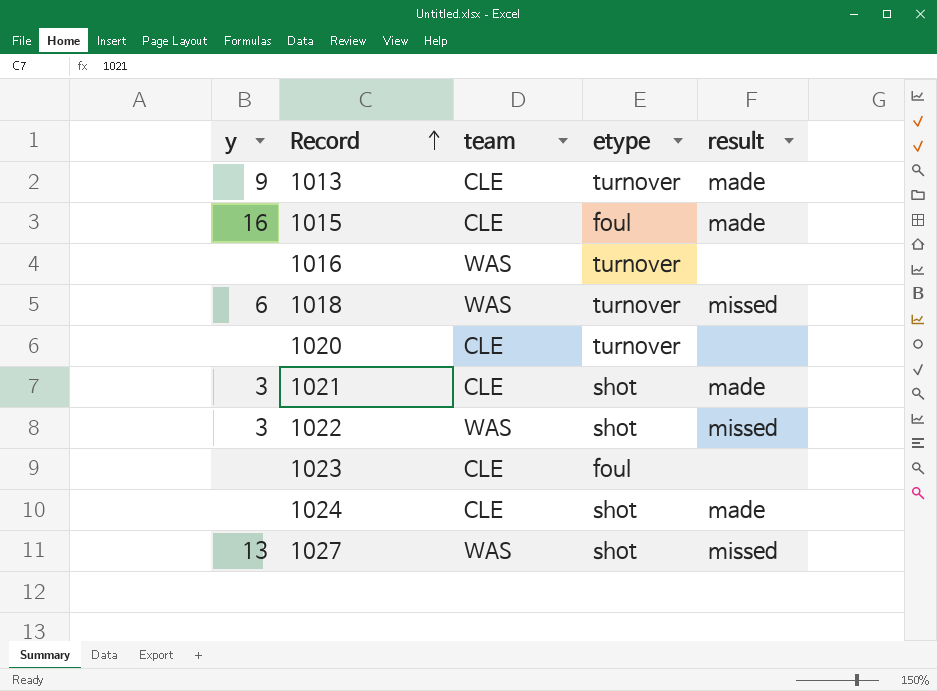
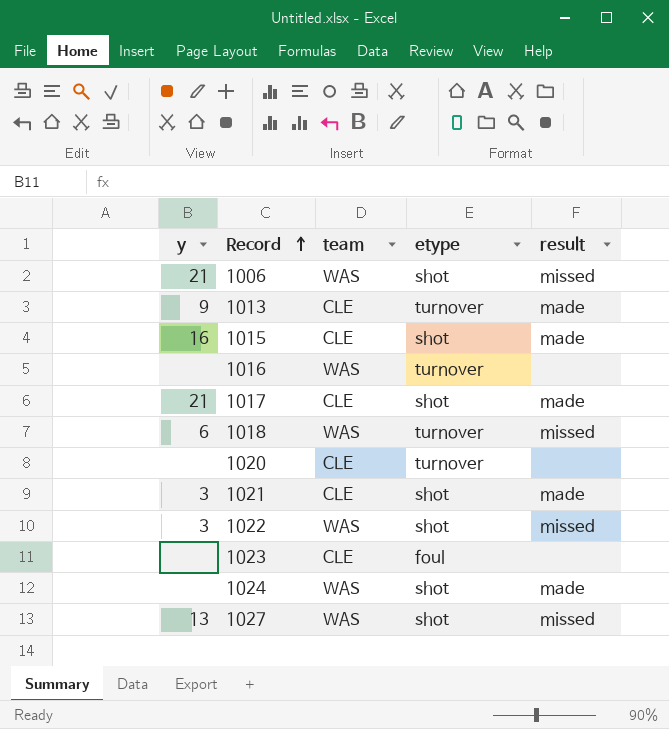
row 1006: none -> 21 | WAS | shot | missed
1015 | etype: foul -> shot
row 1017: none -> 21 | CLE | shot | made
1024 | team: CLE -> WAS

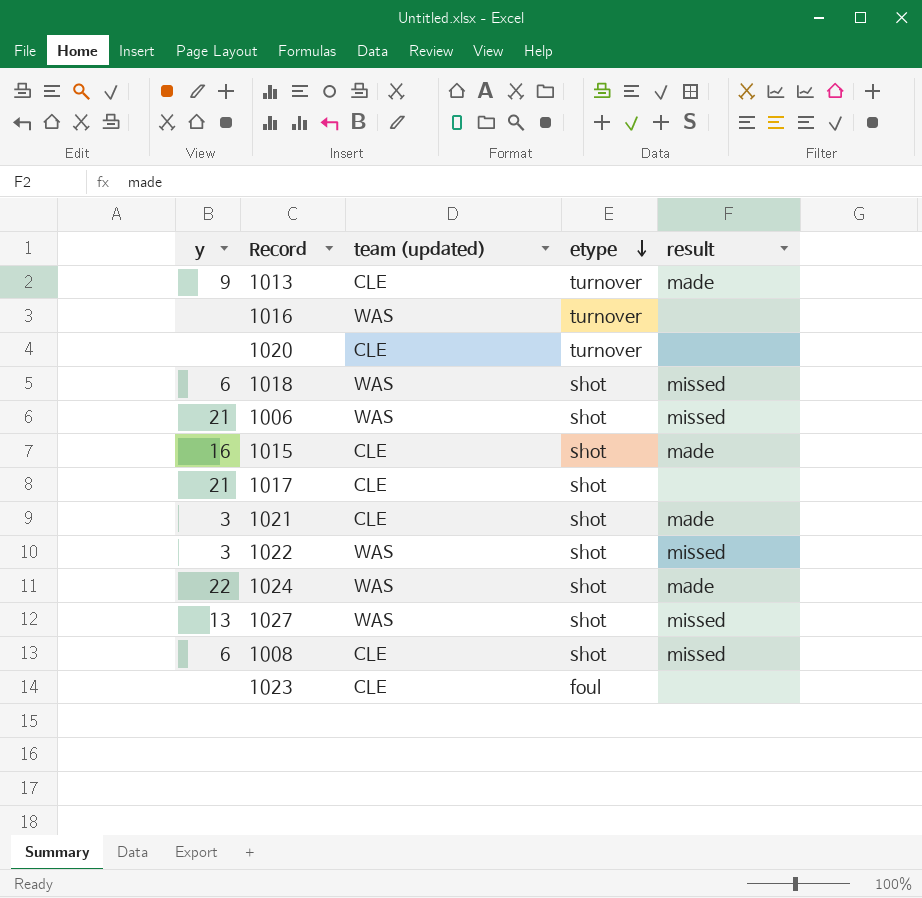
row order: Record ascending -> etype descending
column name: team -> team (updated)
1018 | etype: turnover -> shot
1017 | result: made -> none
1024 | y: none -> 22
row 1008: none -> 6 | CLE | shot | missed

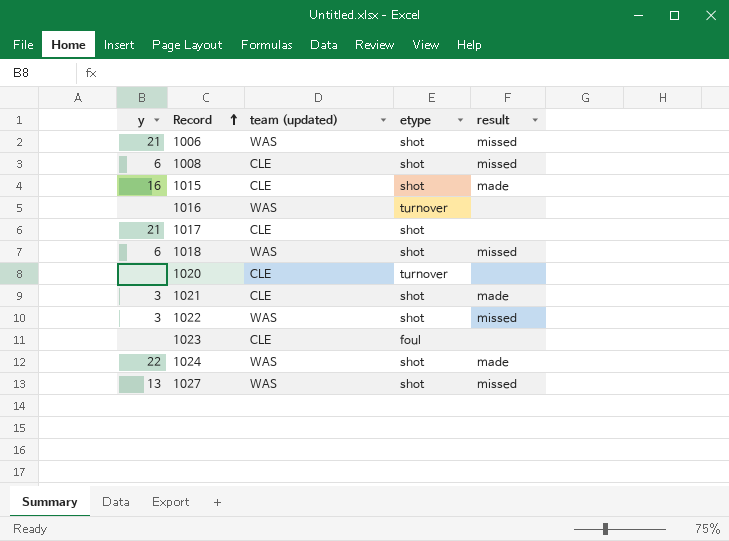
row order: etype descending -> Record ascending
row 1013: 9 | CLE | turnover | made -> none

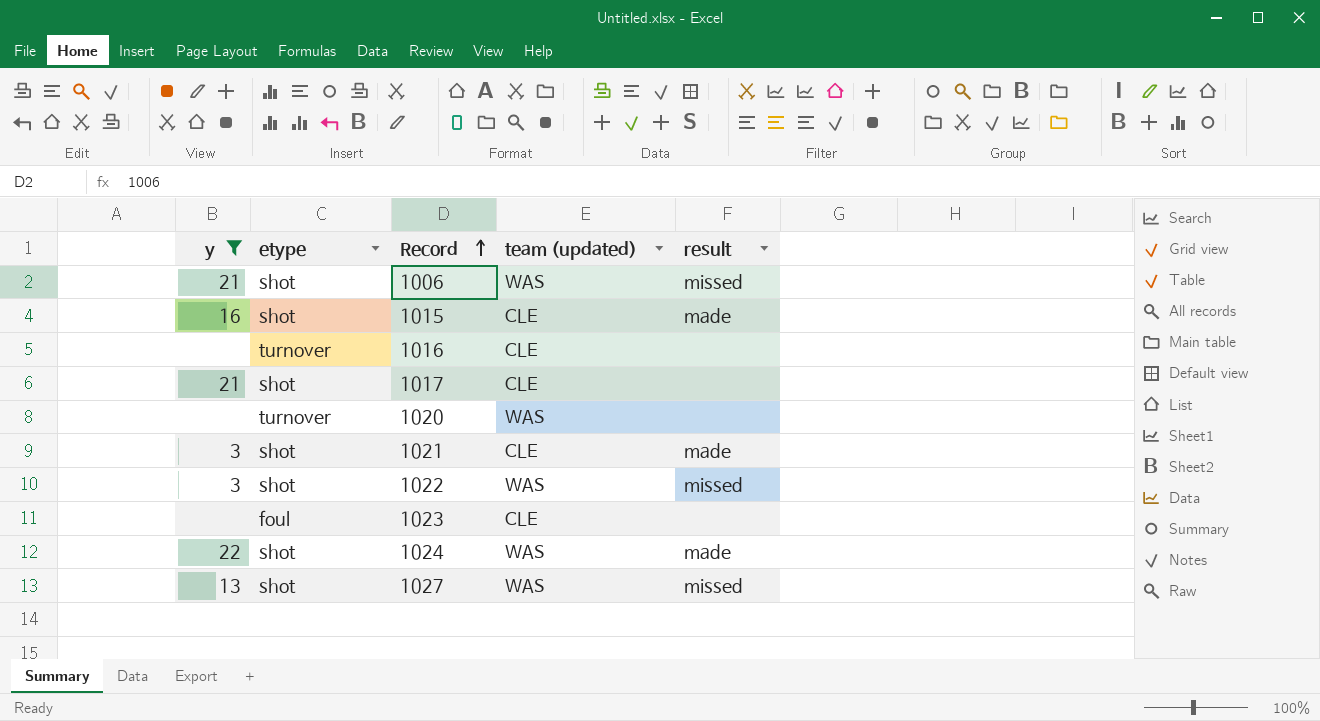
filter: none -> y != 6
column etype | position: 4 -> 2
1016 | team (updated): WAS -> CLE
1020 | team (updated): CLE -> WAS

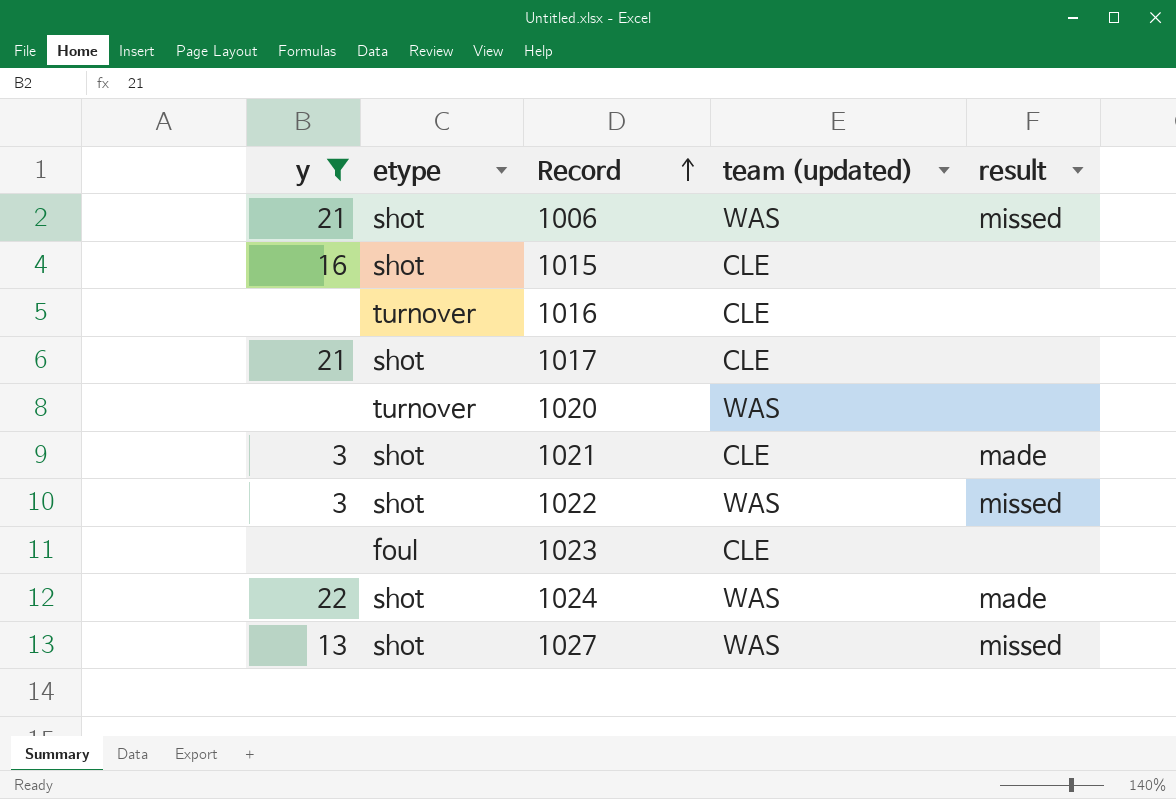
1015 | result: made -> none

